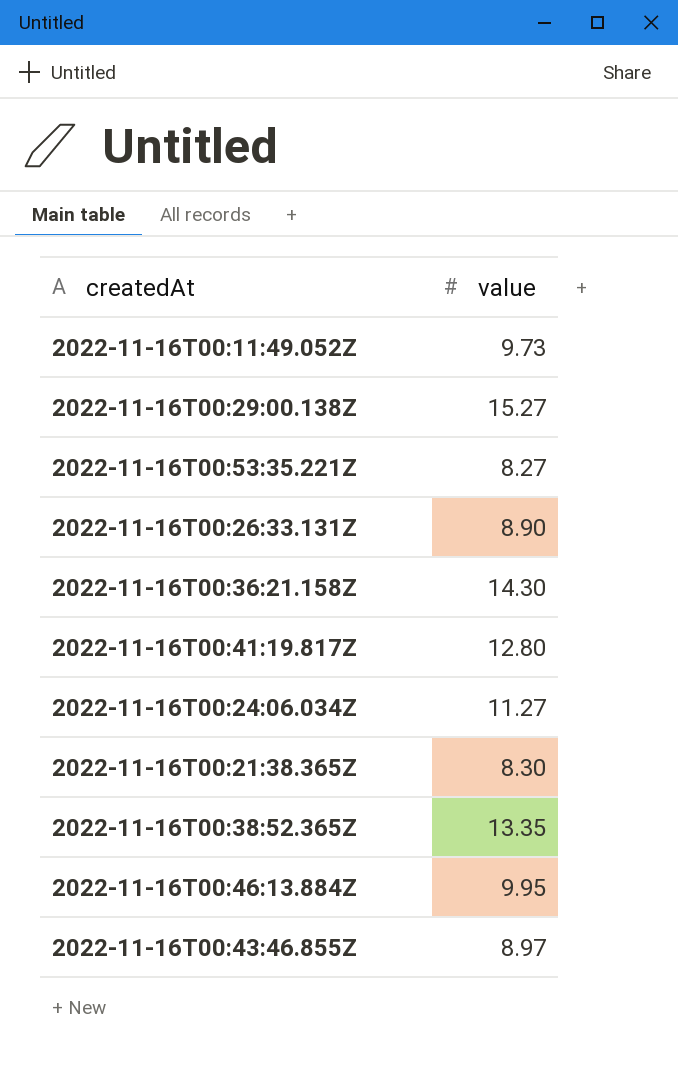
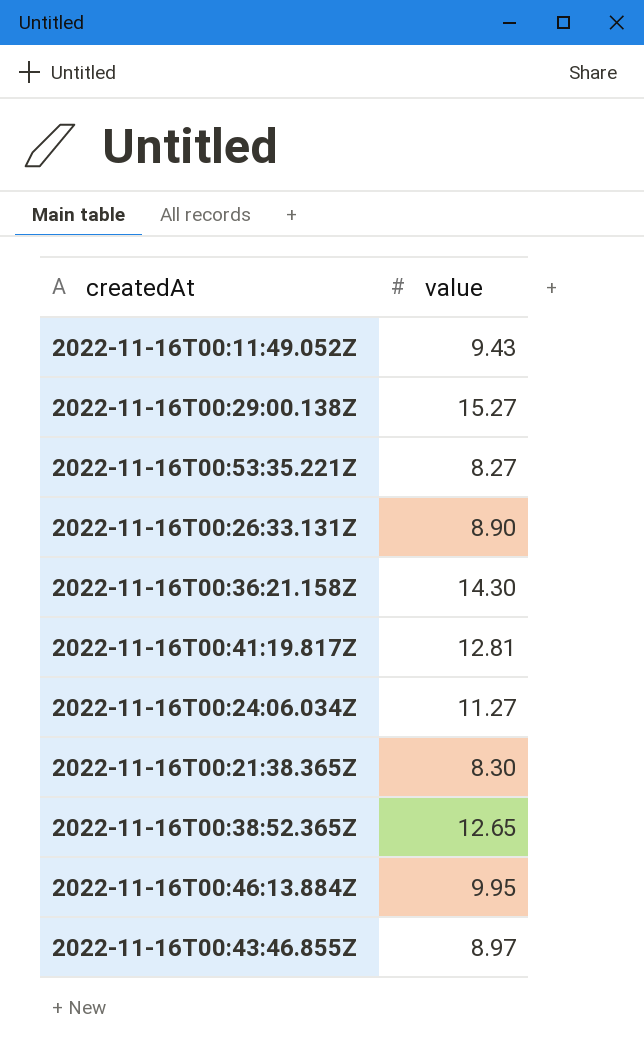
2022-11-16T00:11:49.052Z | value: 9.73 -> 9.43
2022-11-16T00:41:19.817Z | value: 12.80 -> 12.81
2022-11-16T00:38:52.365Z | value: 13.35 -> 12.65

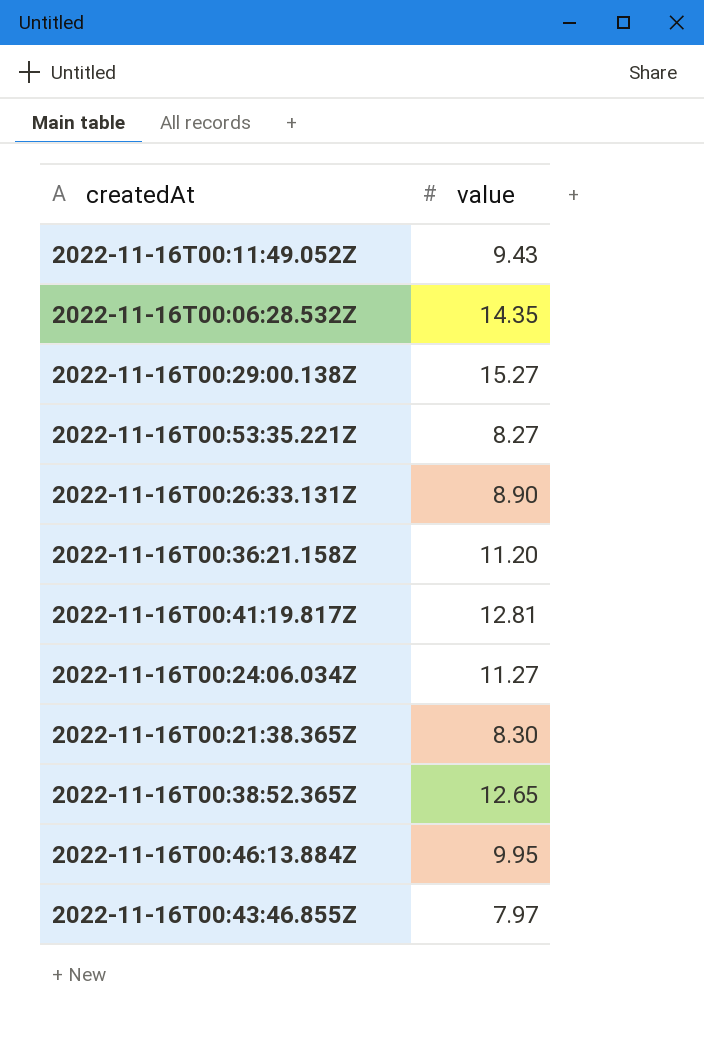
row 2022-11-16T00:06:28.532Z: none -> 14.35
2022-11-16T00:36:21.158Z | value: 14.30 -> 11.20
2022-11-16T00:43:46.855Z | value: 8.97 -> 7.97

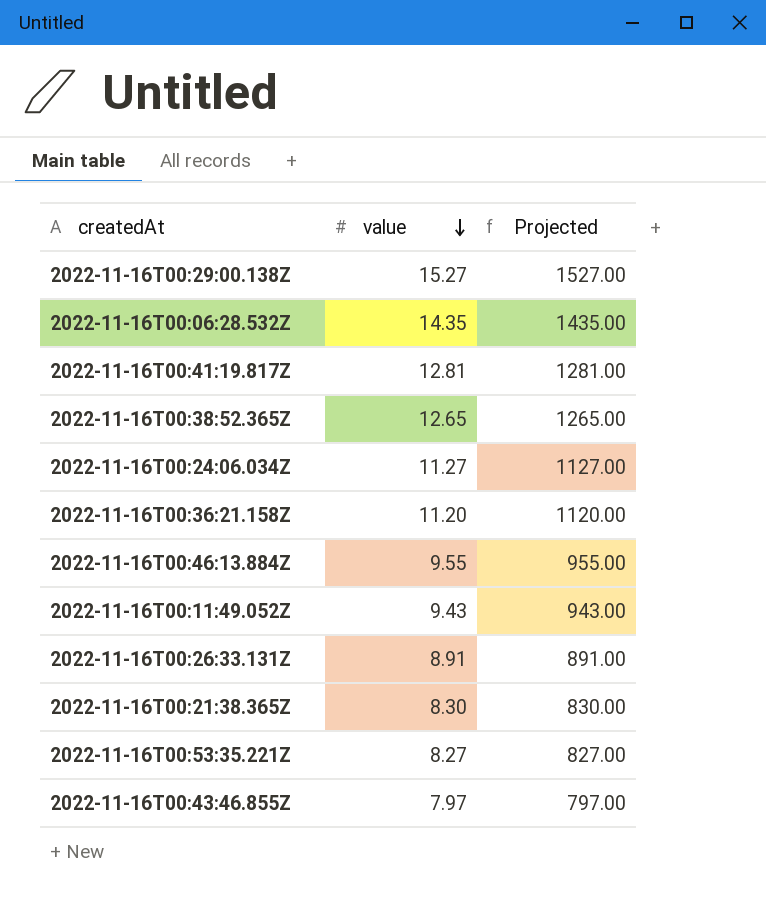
row order: none -> value descending
column Projected | formula: none -> [value] * 100
2022-11-16T00:46:13.884Z | value: 9.95 -> 9.55
2022-11-16T00:26:33.131Z | value: 8.90 -> 8.91

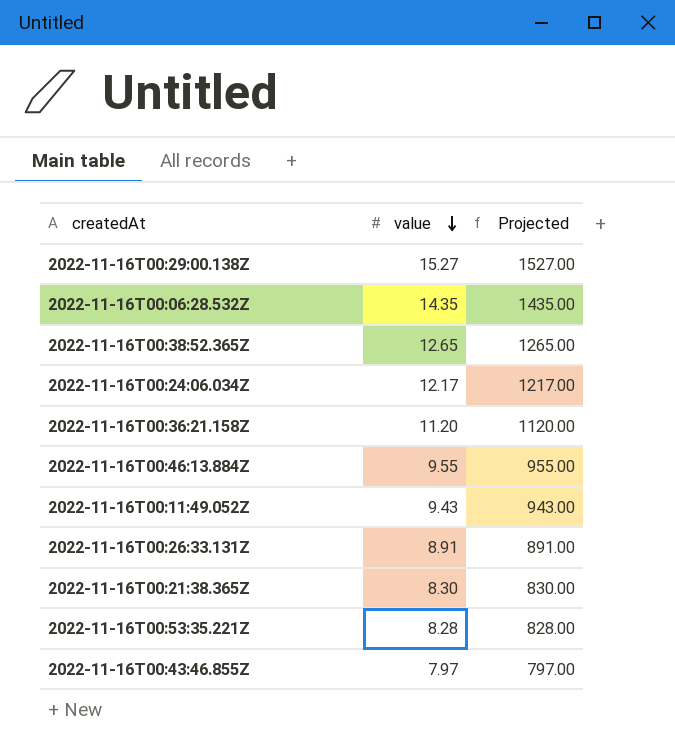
row 2022-11-16T00:41:19.817Z: 12.81 | 1281.00 -> none
2022-11-16T00:24:06.034Z | value: 11.27 -> 12.17
2022-11-16T00:24:06.034Z | Projected: 1127.00 -> 1217.00
2022-11-16T00:53:35.221Z | value: 8.27 -> 8.28
2022-11-16T00:53:35.221Z | Projected: 827.00 -> 828.00

